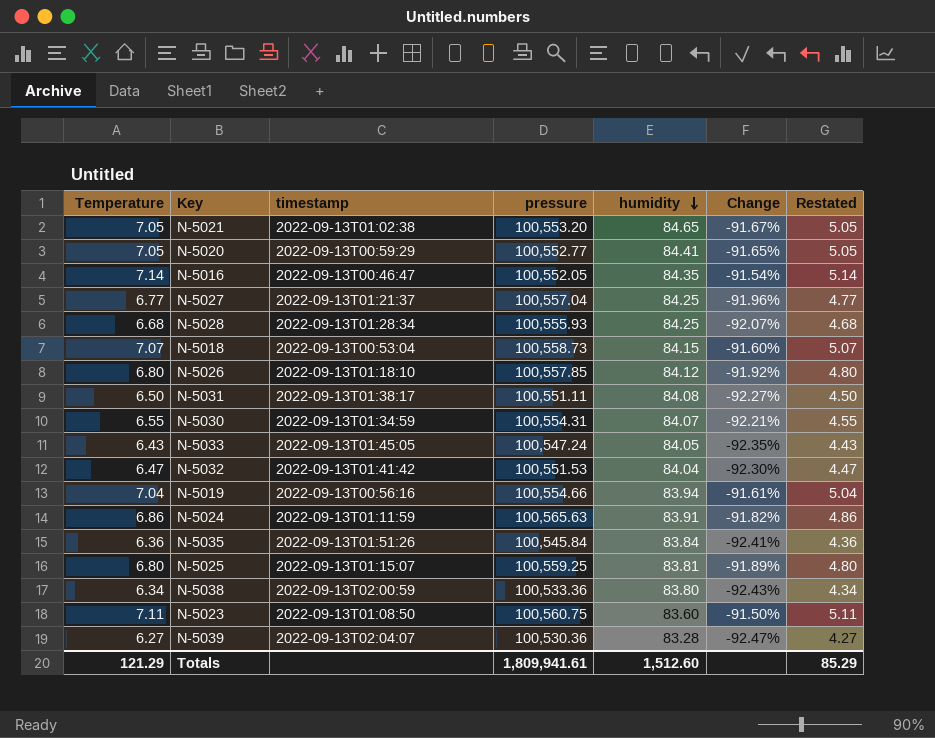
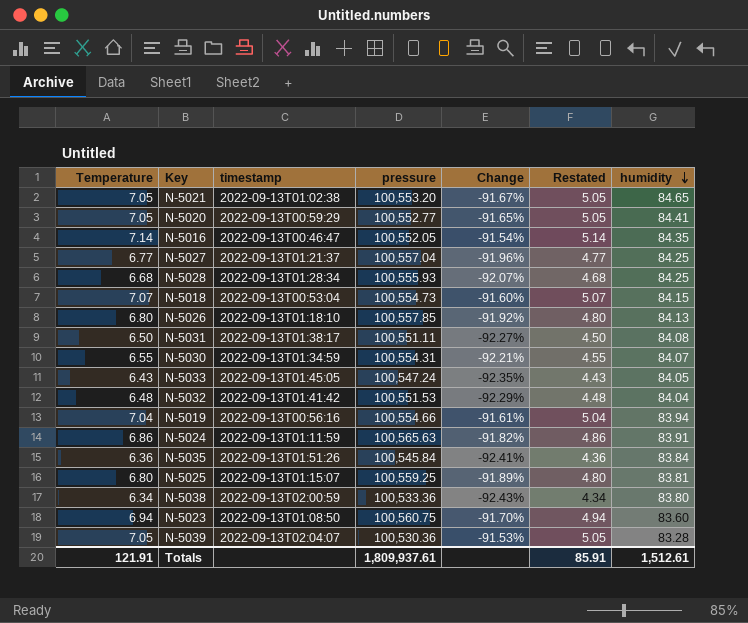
column humidity | position: 5 -> 7
N-5018 | pressure: 100,558.73 -> 100,554.73
N-5026 | humidity: 84.12 -> 84.13
N-5032 | Temperature: 6.47 -> 6.48
N-5032 | Change: -92.30% -> -92.29%
N-5032 | Restated: 4.47 -> 4.48
N-5023 | Temperature: 7.11 -> 6.94
N-5023 | Change: -91.50% -> -91.70%
N-5023 | Restated: 5.11 -> 4.94
N-5039 | Temperature: 6.27 -> 7.05
N-5039 | Change: -92.47% -> -91.53%
N-5039 | Restated: 4.27 -> 5.05
Totals | Temperature: 121.29 -> 121.91
Totals | pressure: 1,809,941.61 -> 1,809,937.61
Totals | Restated: 85.29 -> 85.91
Totals | humidity: 1,512.60 -> 1,512.61

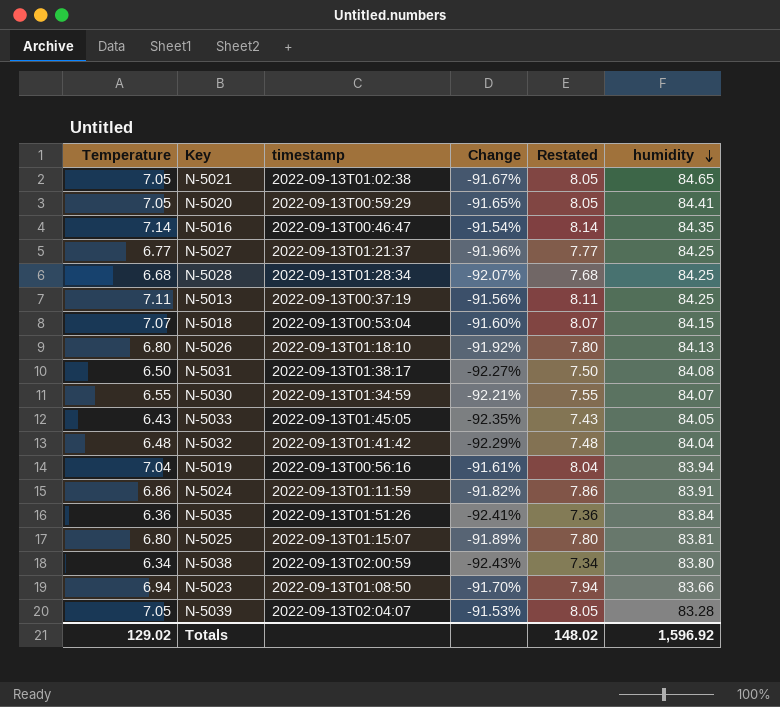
column pressure | position: 4 -> none
column Restated | formula: [Temperature] - 2 -> [Temperature] + 1
row N-5013: none -> 7.11 | 2022-09-13T00:37:19 | -91.56% | 8.11 | 84.25
N-5023 | humidity: 83.60 -> 83.66
Totals | Temperature: 121.91 -> 129.02
Totals | Restated: 85.91 -> 148.02
Totals | humidity: 1,512.61 -> 1,596.92

